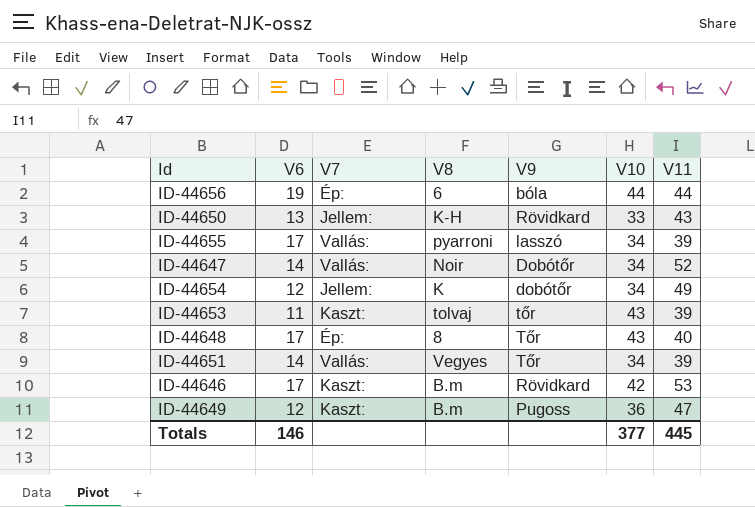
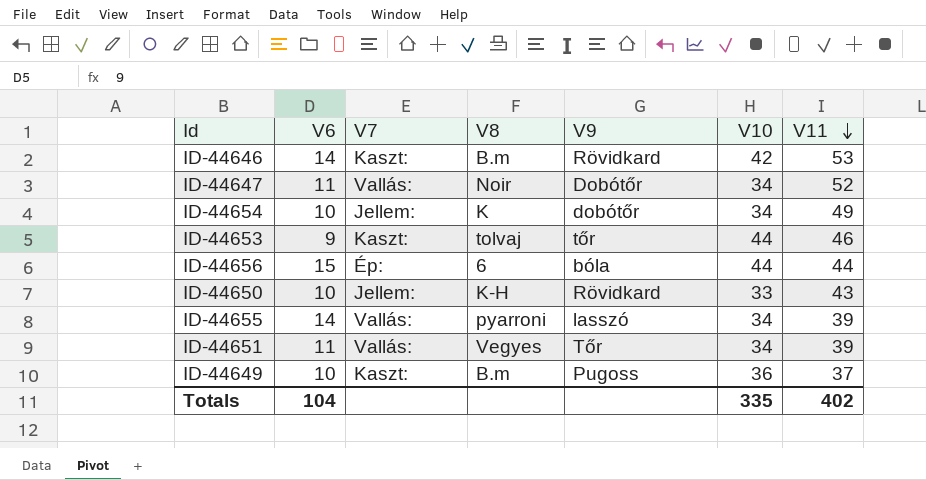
row order: none -> V11 descending
row ID-44648: 17 | Ép: | 8 | Tőr | 43 | 40 -> none
ID-44646 | V6: 17 -> 14
ID-44647 | V6: 14 -> 11
ID-44654 | V6: 12 -> 10
ID-44653 | V6: 11 -> 9
ID-44653 | V10: 43 -> 44
ID-44653 | V11: 39 -> 46
ID-44656 | V6: 19 -> 15
ID-44650 | V6: 13 -> 10
ID-44655 | V6: 17 -> 14
ID-44651 | V6: 14 -> 11
ID-44649 | V6: 12 -> 10
ID-44649 | V11: 47 -> 37
Totals | V6: 146 -> 104
Totals | V10: 377 -> 335
Totals | V11: 445 -> 402

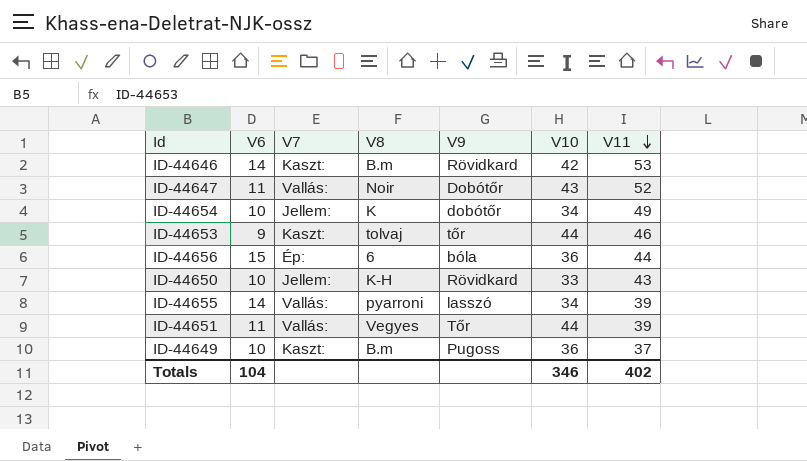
ID-44647 | V10: 34 -> 43
ID-44656 | V10: 44 -> 36
ID-44651 | V10: 34 -> 44
Totals | V10: 335 -> 346

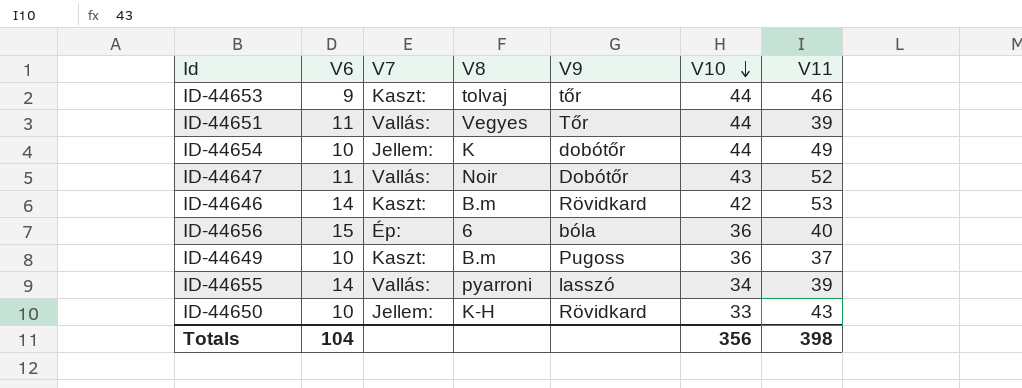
row order: V11 descending -> V10 descending
ID-44654 | V10: 34 -> 44
ID-44656 | V11: 44 -> 40
Totals | V10: 346 -> 356
Totals | V11: 402 -> 398

